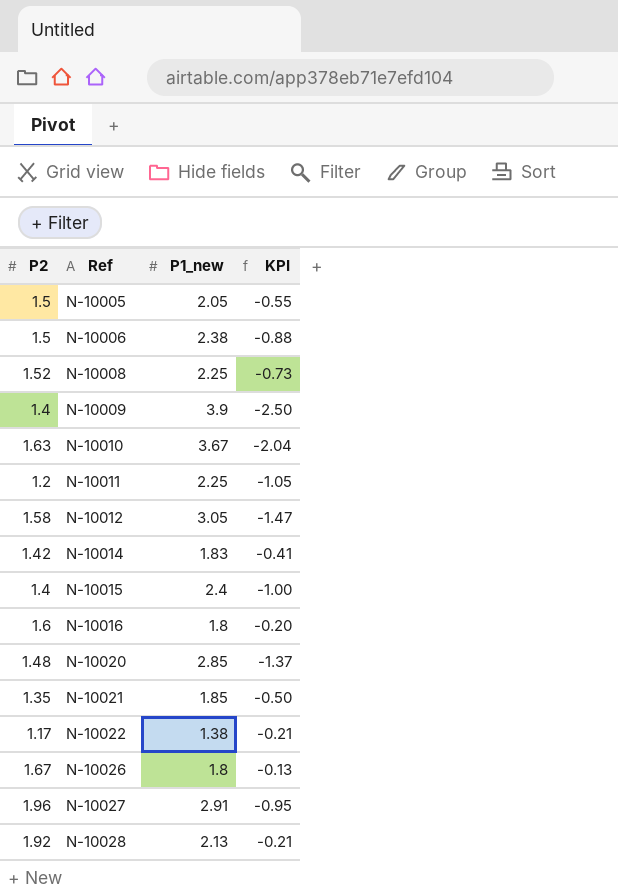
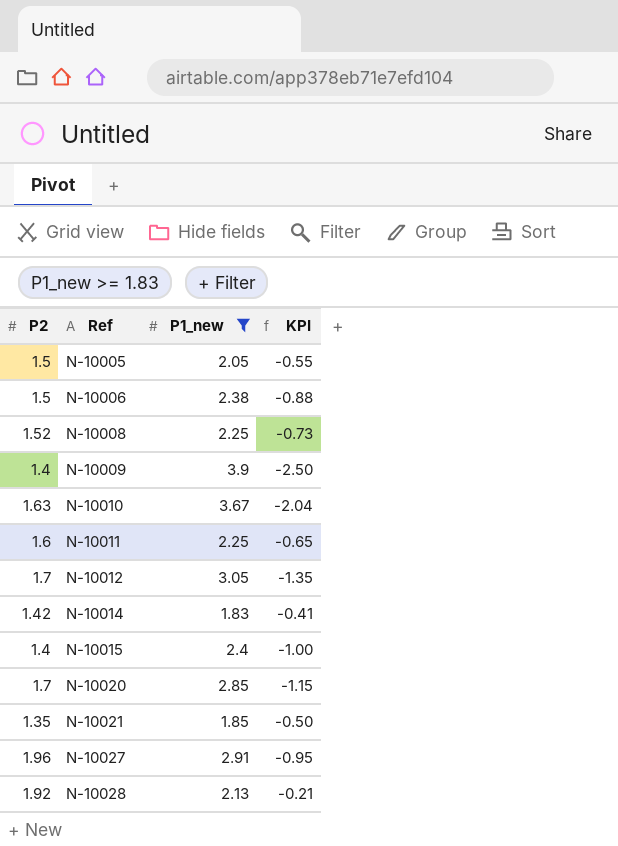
filter: none -> P1_new >= 1.83
N-10011 | P2: 1.2 -> 1.6
N-10011 | KPI: -1.05 -> -0.65
N-10012 | P2: 1.58 -> 1.7
N-10012 | KPI: -1.47 -> -1.35
N-10020 | P2: 1.48 -> 1.7
N-10020 | KPI: -1.37 -> -1.15

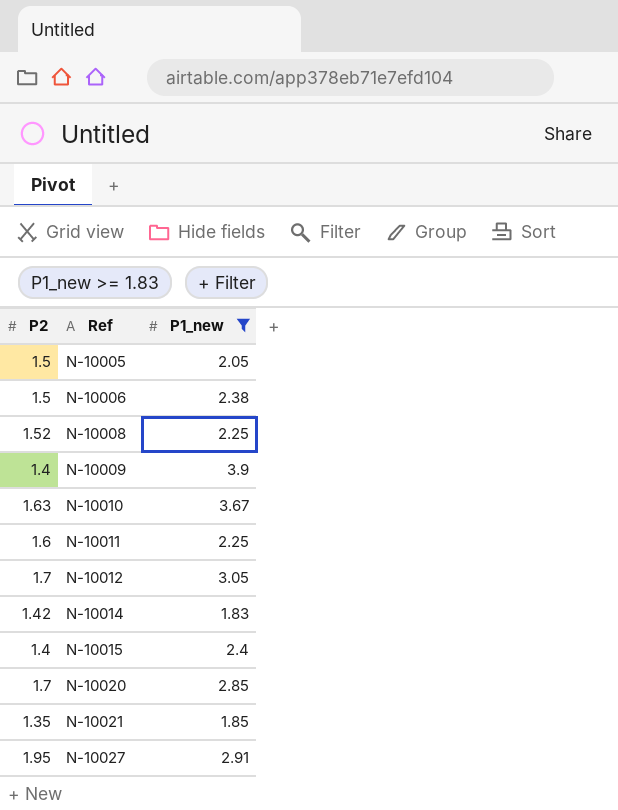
column KPI | formula: [P2] - [P1_new] -> none
row N-10028: 1.92 | 2.13 | -0.21 -> none
N-10027 | P2: 1.96 -> 1.95

